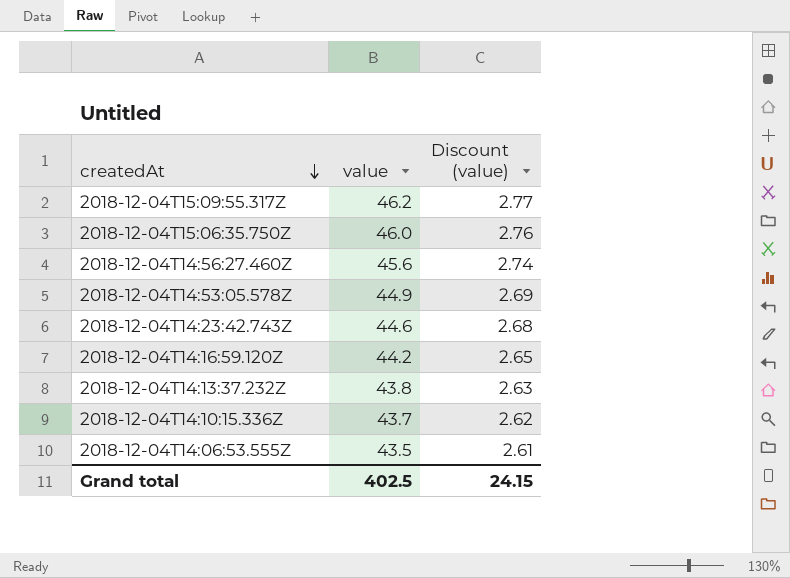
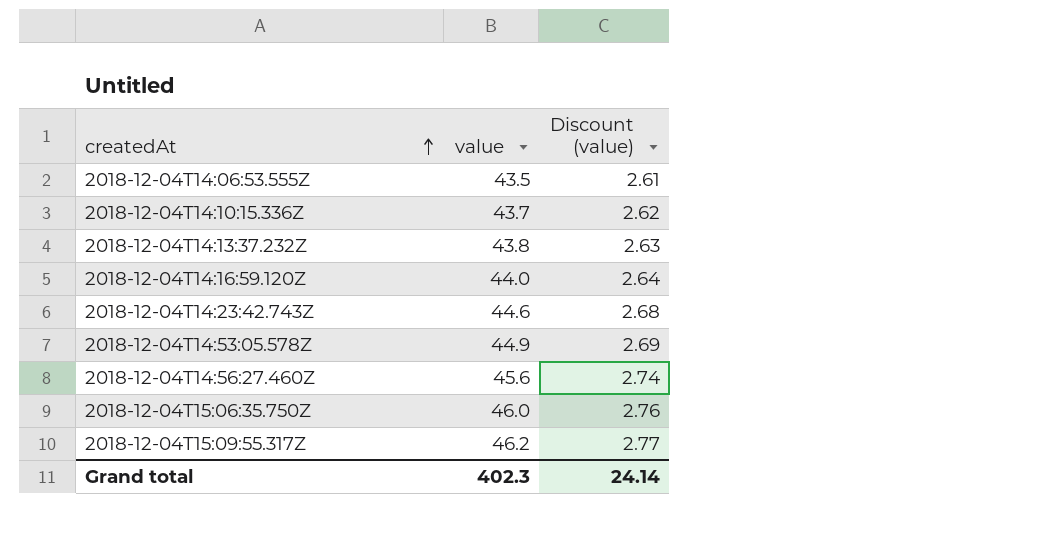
row order: createdAt descending -> createdAt ascending
2018-12-04T14:16:59.120Z | value: 44.2 -> 44.0
2018-12-04T14:16:59.120Z | Discount (value): 2.65 -> 2.64
Grand total | value: 402.5 -> 402.3
Grand total | Discount (value): 24.15 -> 24.14

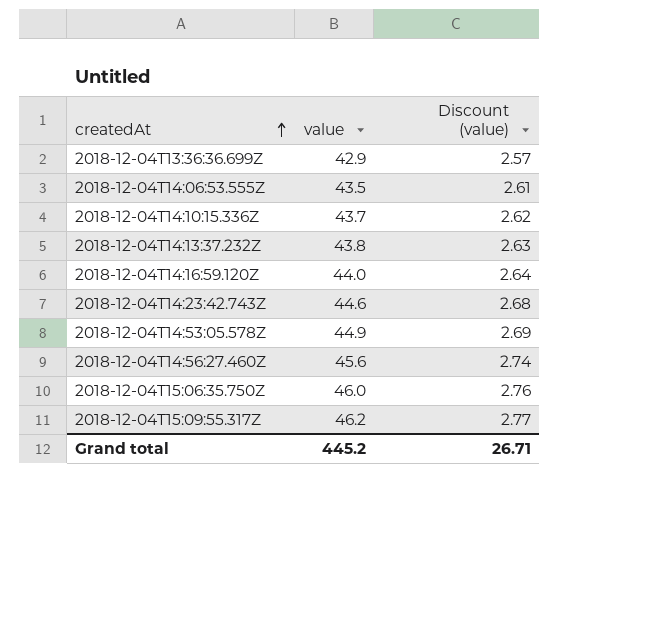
row 2018-12-04T13:36:36.699Z: none -> 42.9 | 2.57
Grand total | value: 402.3 -> 445.2
Grand total | Discount (value): 24.14 -> 26.71

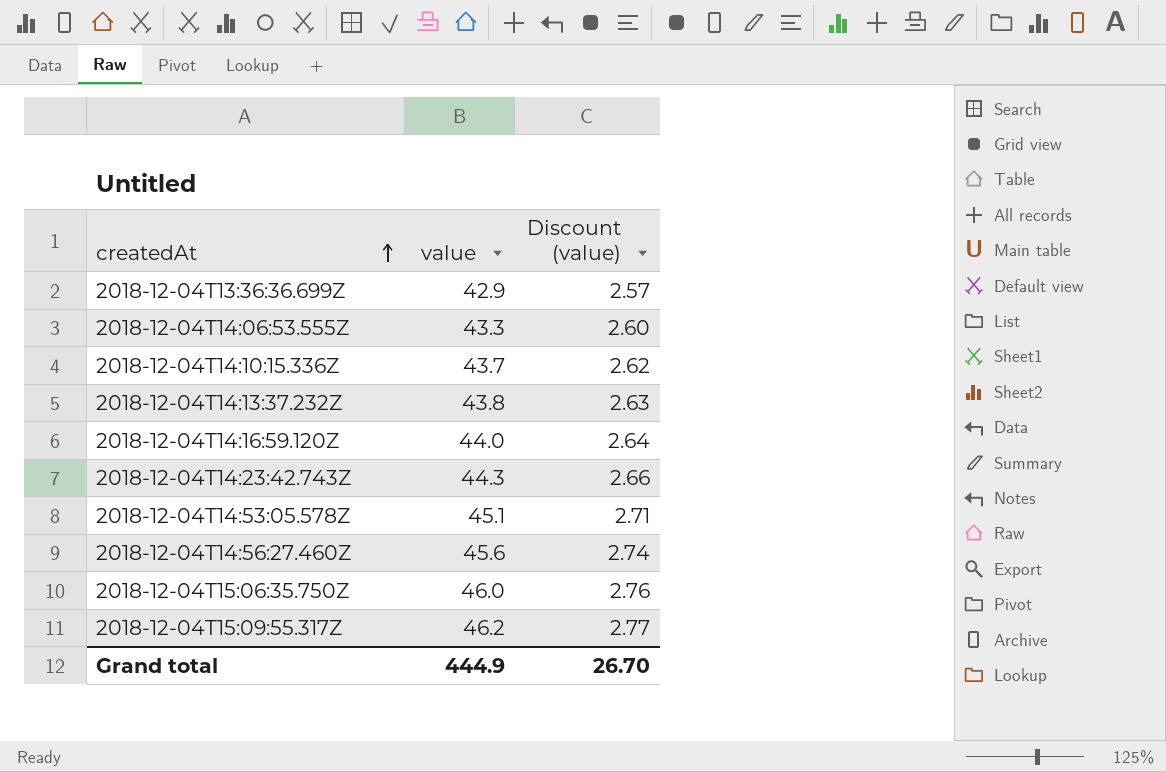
2018-12-04T14:06:53.555Z | value: 43.5 -> 43.3
2018-12-04T14:06:53.555Z | Discount (value): 2.61 -> 2.60
2018-12-04T14:23:42.743Z | value: 44.6 -> 44.3
2018-12-04T14:23:42.743Z | Discount (value): 2.68 -> 2.66
2018-12-04T14:53:05.578Z | value: 44.9 -> 45.1
2018-12-04T14:53:05.578Z | Discount (value): 2.69 -> 2.71
Grand total | value: 445.2 -> 444.9
Grand total | Discount (value): 26.71 -> 26.70

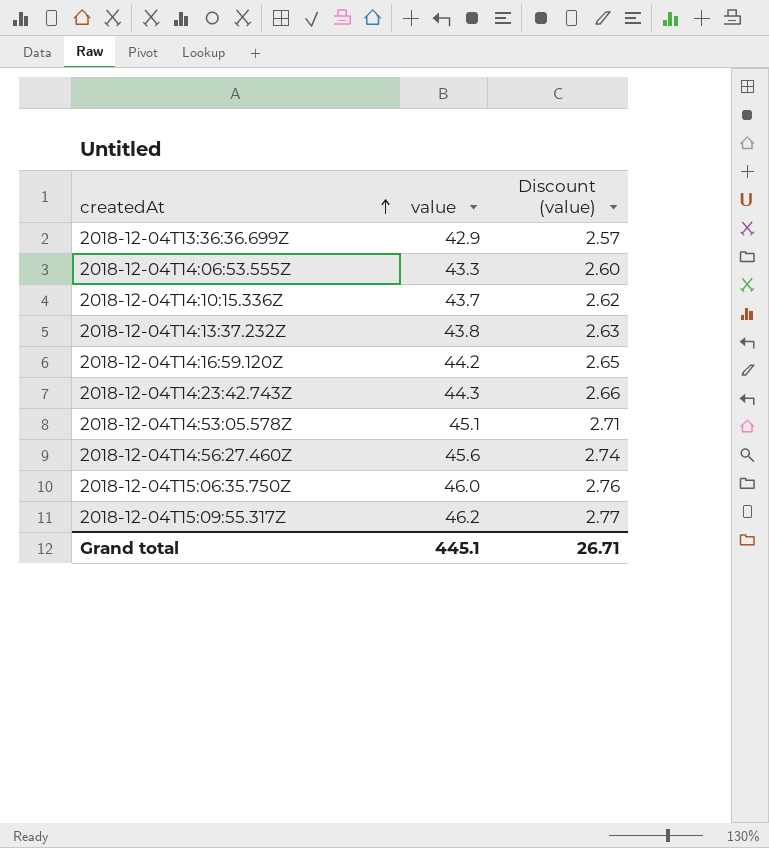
2018-12-04T14:16:59.120Z | value: 44.0 -> 44.2
2018-12-04T14:16:59.120Z | Discount (value): 2.64 -> 2.65
Grand total | value: 444.9 -> 445.1
Grand total | Discount (value): 26.70 -> 26.71

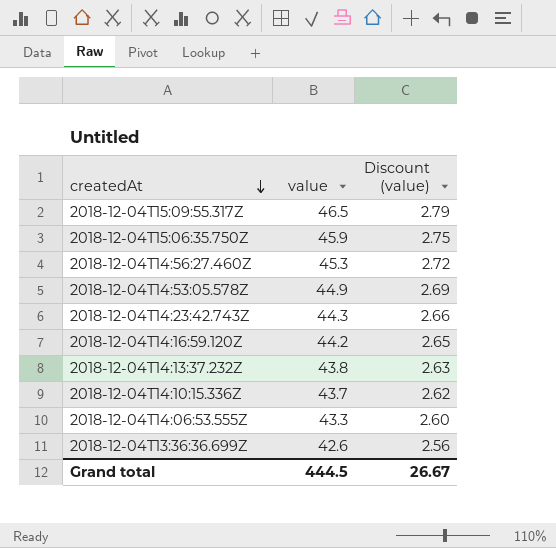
row order: createdAt ascending -> createdAt descending
2018-12-04T15:09:55.317Z | value: 46.2 -> 46.5
2018-12-04T15:09:55.317Z | Discount (value): 2.77 -> 2.79
2018-12-04T15:06:35.750Z | value: 46.0 -> 45.9
2018-12-04T15:06:35.750Z | Discount (value): 2.76 -> 2.75
2018-12-04T14:56:27.460Z | value: 45.6 -> 45.3
2018-12-04T14:56:27.460Z | Discount (value): 2.74 -> 2.72
2018-12-04T14:53:05.578Z | value: 45.1 -> 44.9
2018-12-04T14:53:05.578Z | Discount (value): 2.71 -> 2.69
2018-12-04T13:36:36.699Z | value: 42.9 -> 42.6
2018-12-04T13:36:36.699Z | Discount (value): 2.57 -> 2.56
Grand total | value: 445.1 -> 444.5
Grand total | Discount (value): 26.71 -> 26.67

